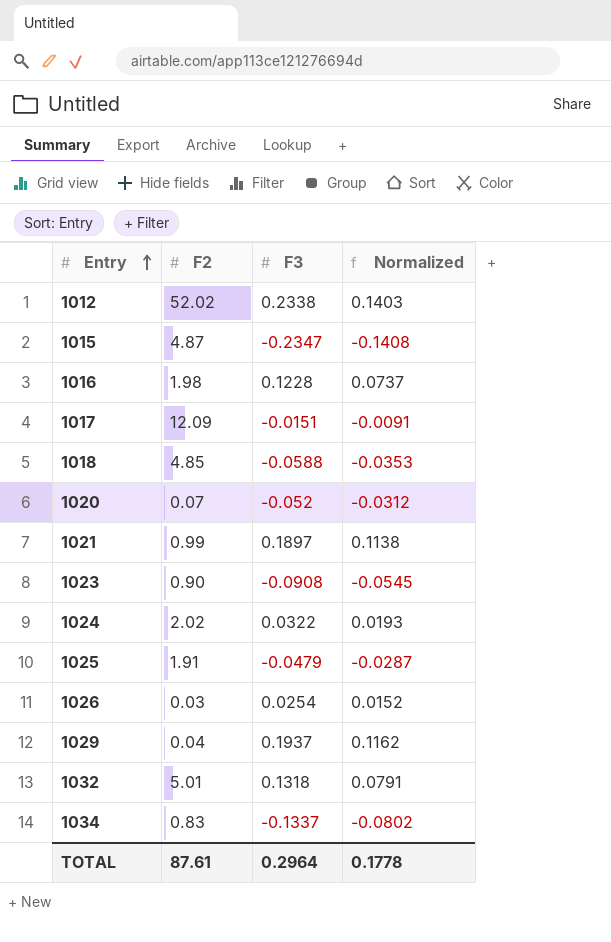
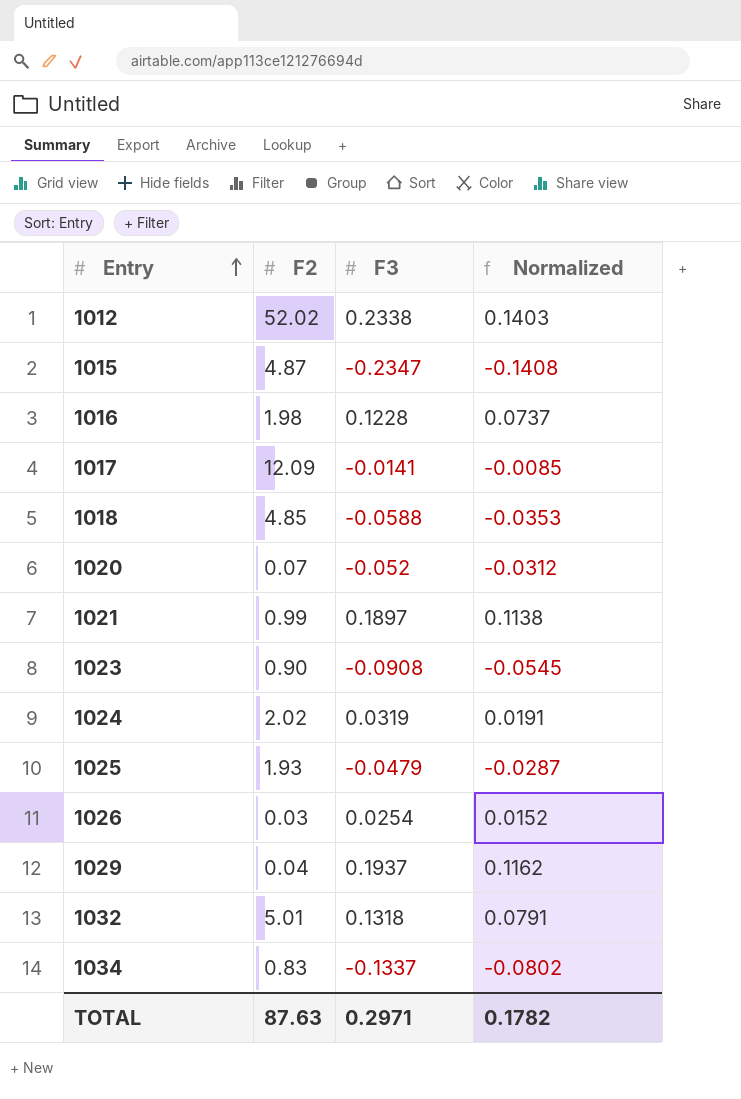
1017 | F3: -0.0151 -> -0.0141
1017 | Normalized: -0.0091 -> -0.0085
1024 | F3: 0.0322 -> 0.0319
1024 | Normalized: 0.0193 -> 0.0191
1025 | F2: 1.91 -> 1.93
TOTAL | F2: 87.61 -> 87.63
TOTAL | F3: 0.2964 -> 0.2971
TOTAL | Normalized: 0.1778 -> 0.1782

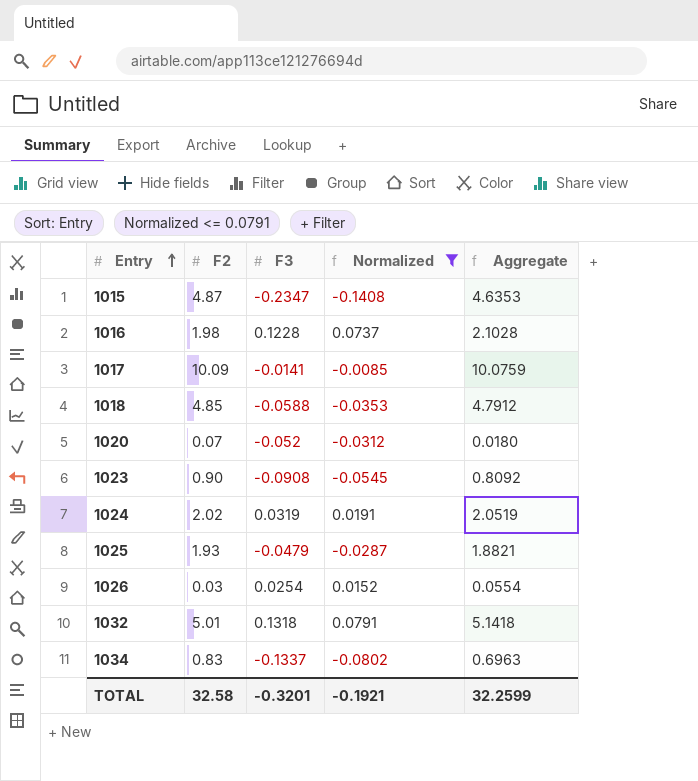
filter: none -> Normalized <= 0.0791
column Aggregate | formula: none -> [F2] + [F3]
1017 | F2: 12.09 -> 10.09
TOTAL | F2: 87.63 -> 32.58
TOTAL | F3: 0.2971 -> -0.3201
TOTAL | Normalized: 0.1782 -> -0.1921

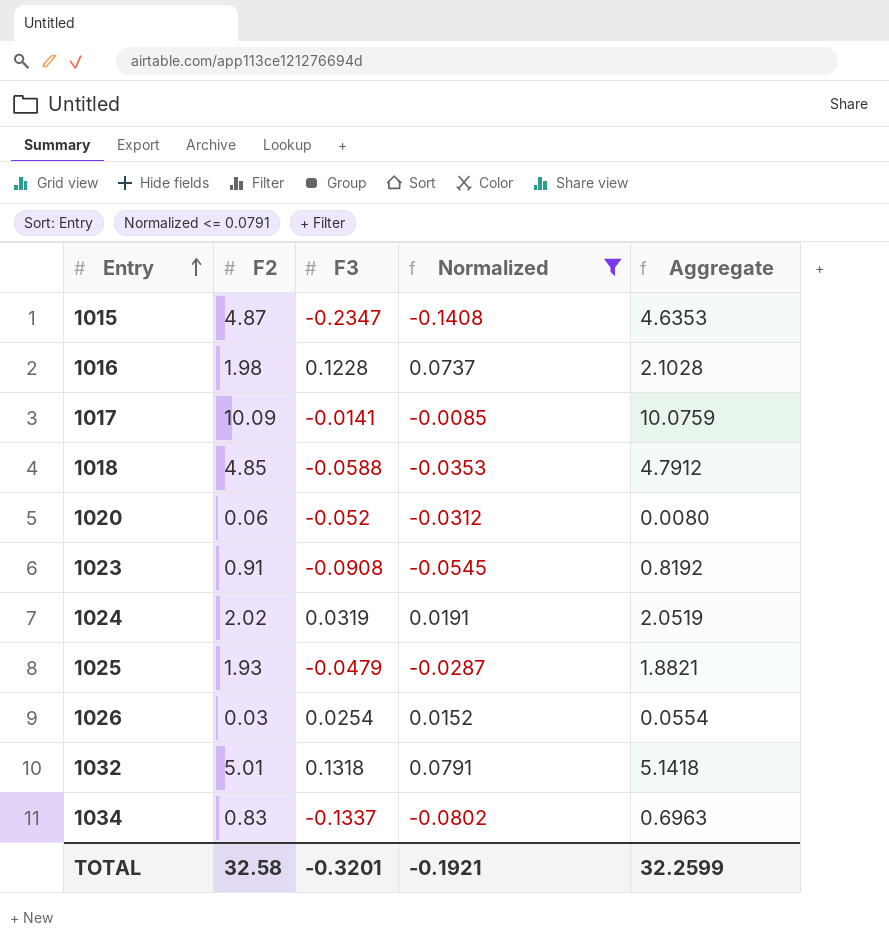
1020 | F2: 0.07 -> 0.06
1020 | Aggregate: 0.0180 -> 0.0080
1023 | F2: 0.90 -> 0.91
1023 | Aggregate: 0.8092 -> 0.8192

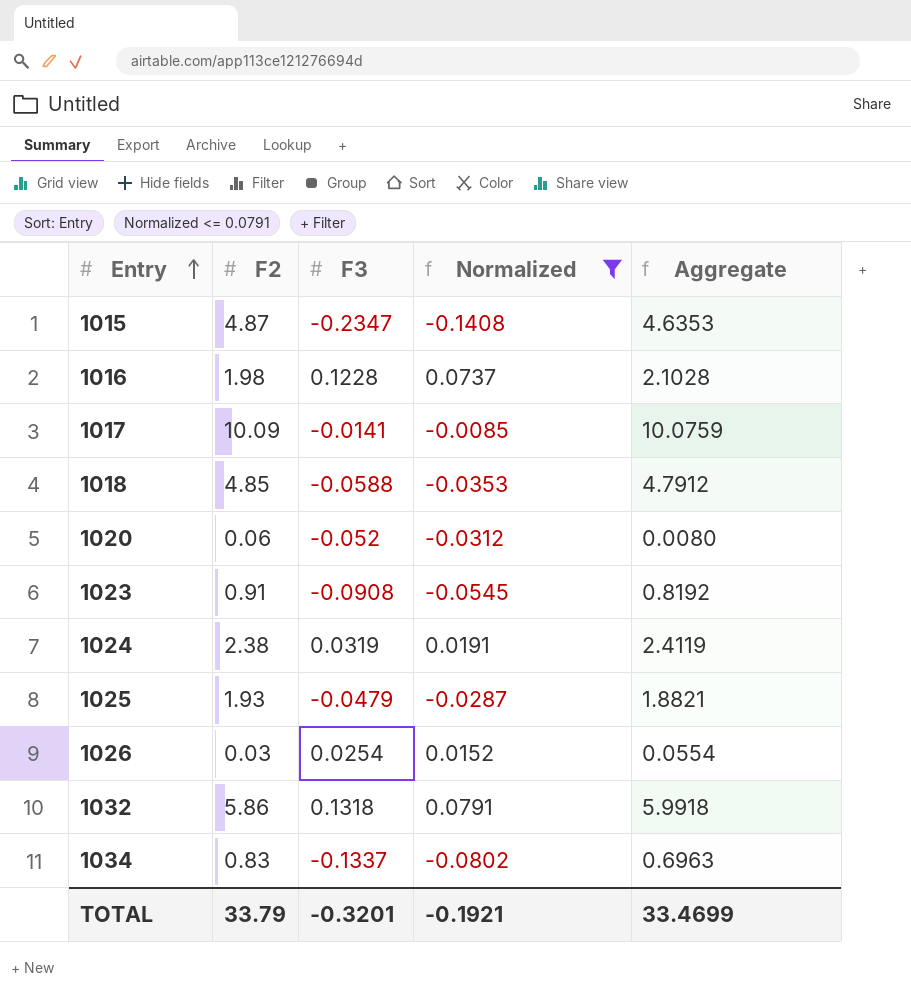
1024 | F2: 2.02 -> 2.38
1024 | Aggregate: 2.0519 -> 2.4119
1032 | F2: 5.01 -> 5.86
1032 | Aggregate: 5.1418 -> 5.9918
TOTAL | F2: 32.58 -> 33.79
TOTAL | Aggregate: 32.2599 -> 33.4699

